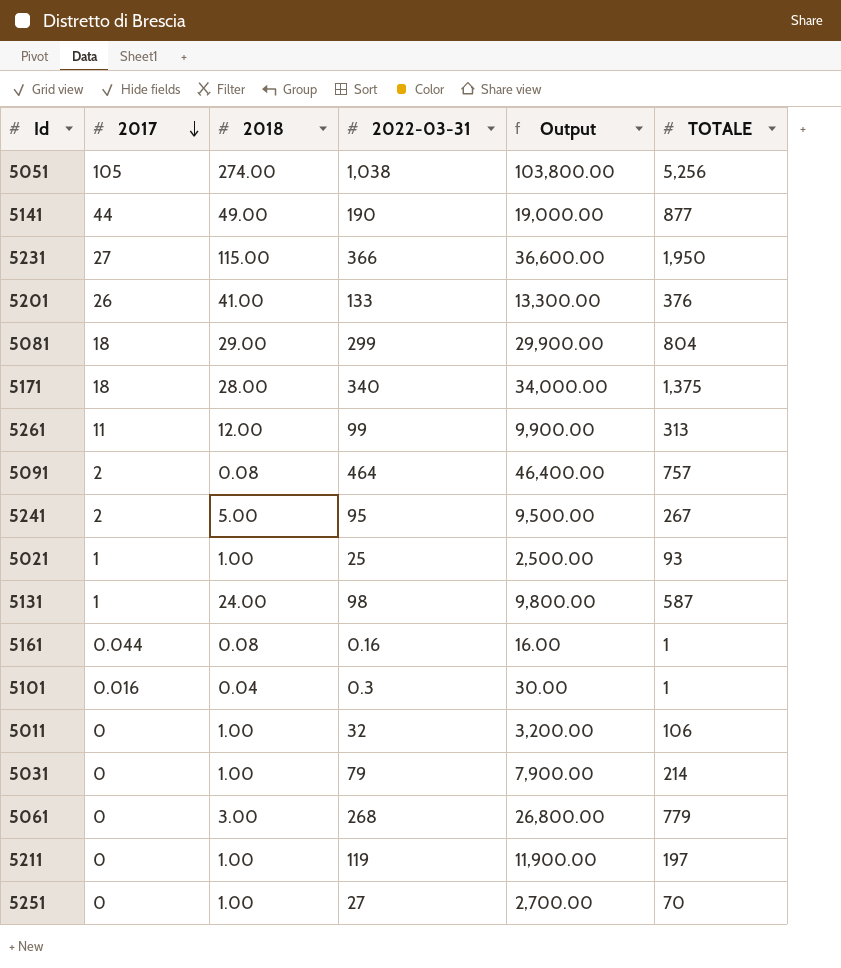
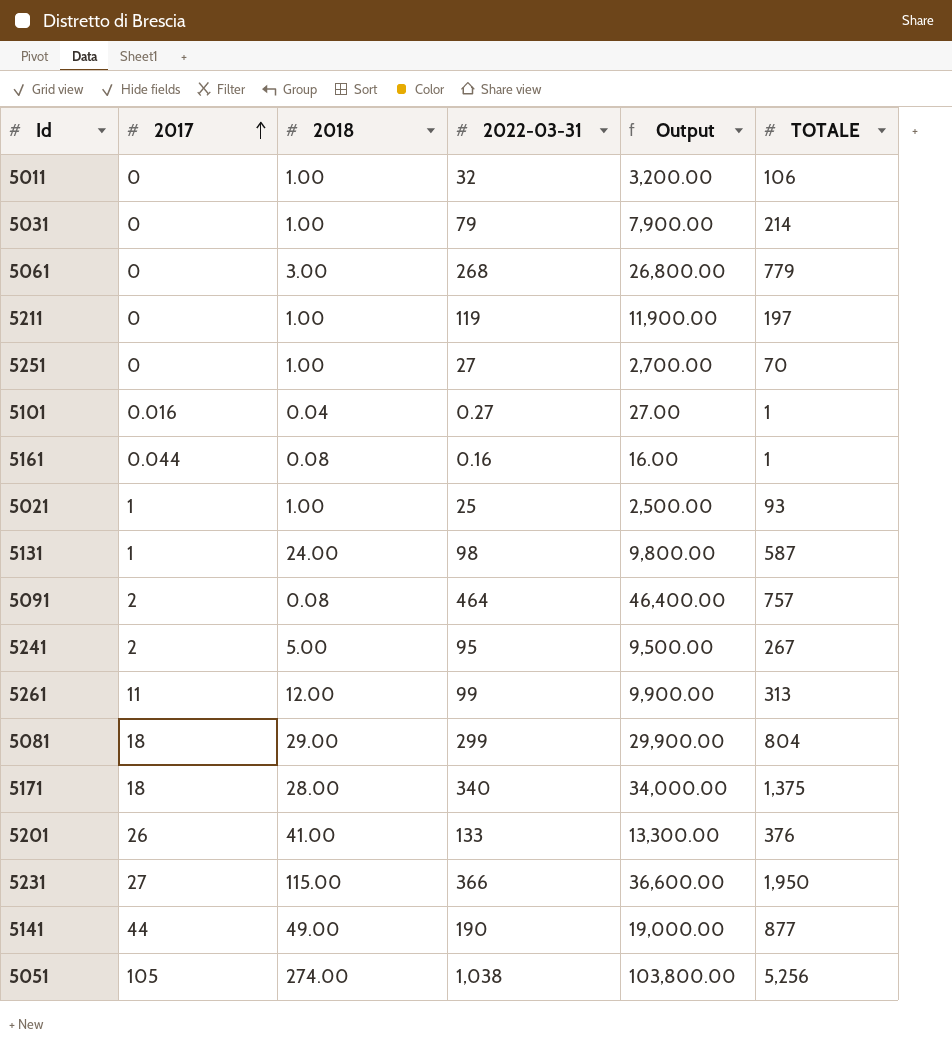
row order: 2017 descending -> 2017 ascending
5101 | 2022-03-31: 0.3 -> 0.27
5101 | Output: 30.00 -> 27.00

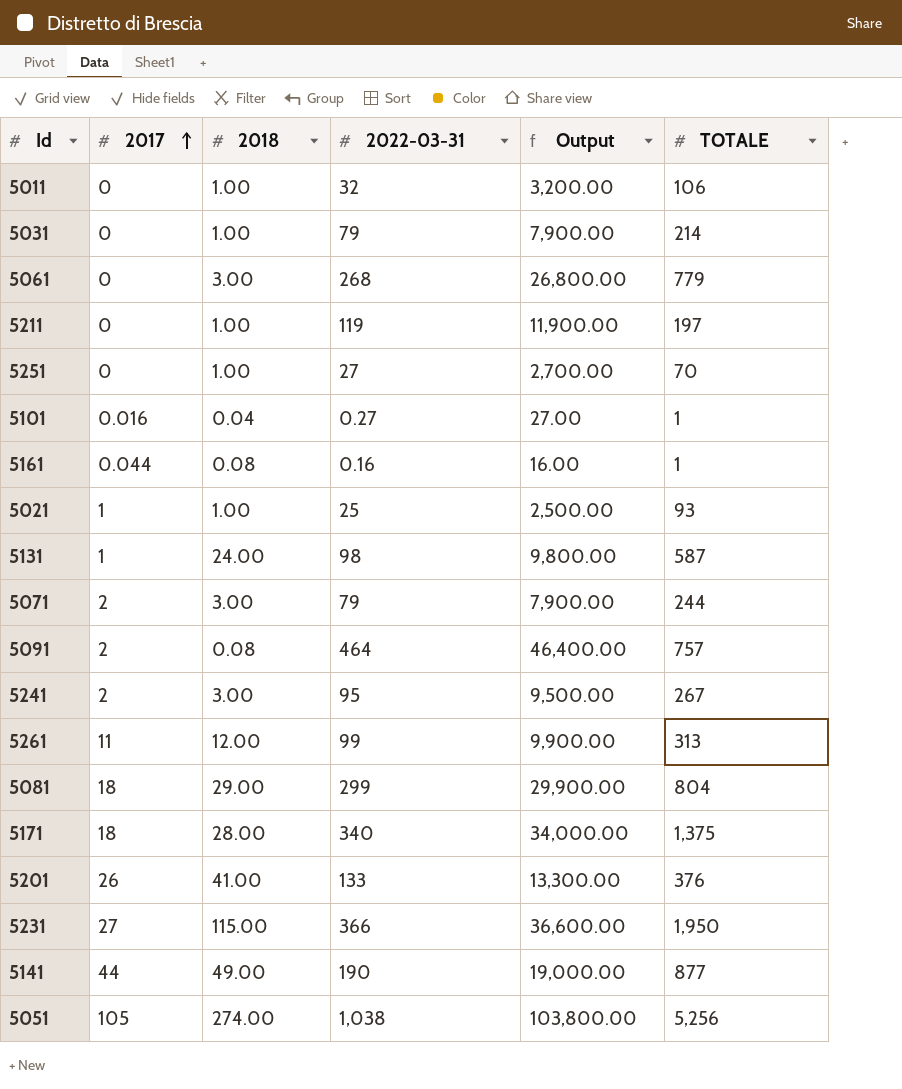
row 5071: none -> 2 | 3.00 | 79 | 7,900.00 | 244
5241 | 2018: 5.00 -> 3.00

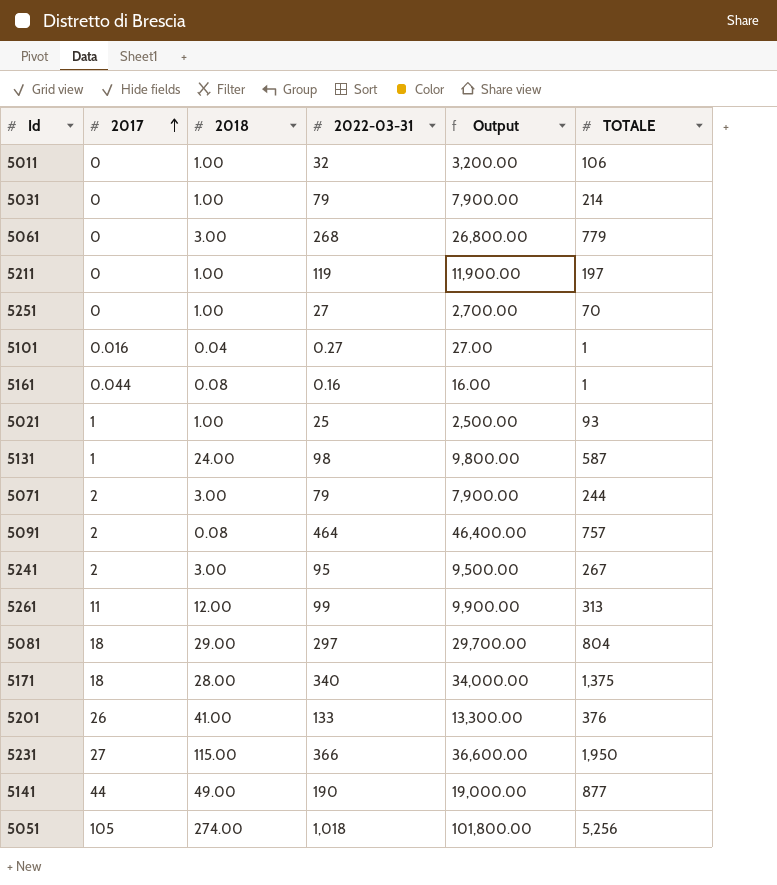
5081 | 2022-03-31: 299 -> 297
5081 | Output: 29,900.00 -> 29,700.00
5051 | 2022-03-31: 1,038 -> 1,018
5051 | Output: 103,800.00 -> 101,800.00

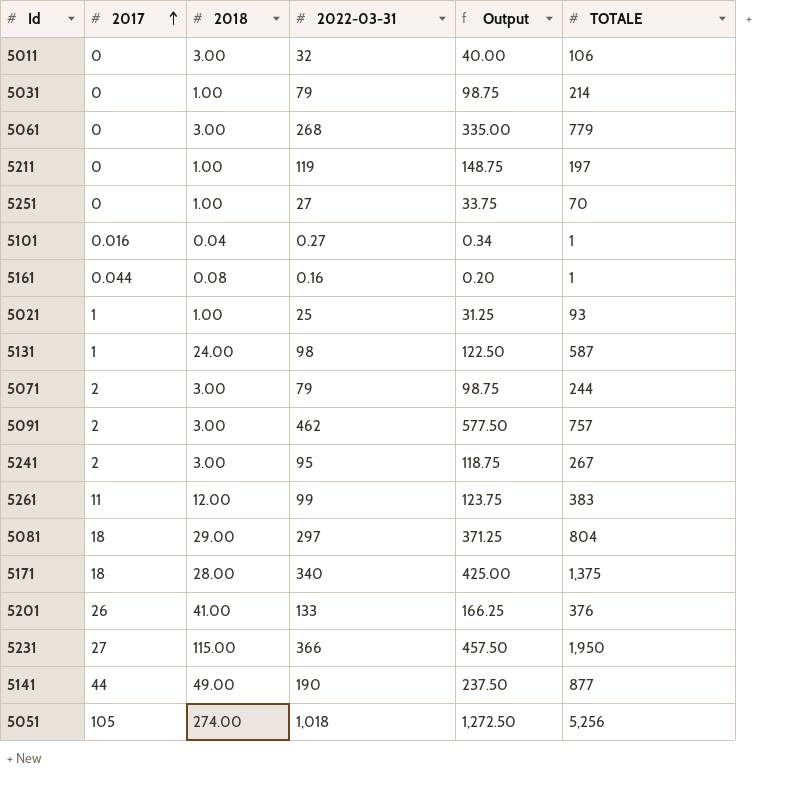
column Output | formula: [2022-03-31] * 100 -> [2022-03-31] * 1.25
5011 | 2018: 1.00 -> 3.00
5091 | 2018: 0.08 -> 3.00
5091 | 2022-03-31: 464 -> 462
5261 | TOTALE: 313 -> 383

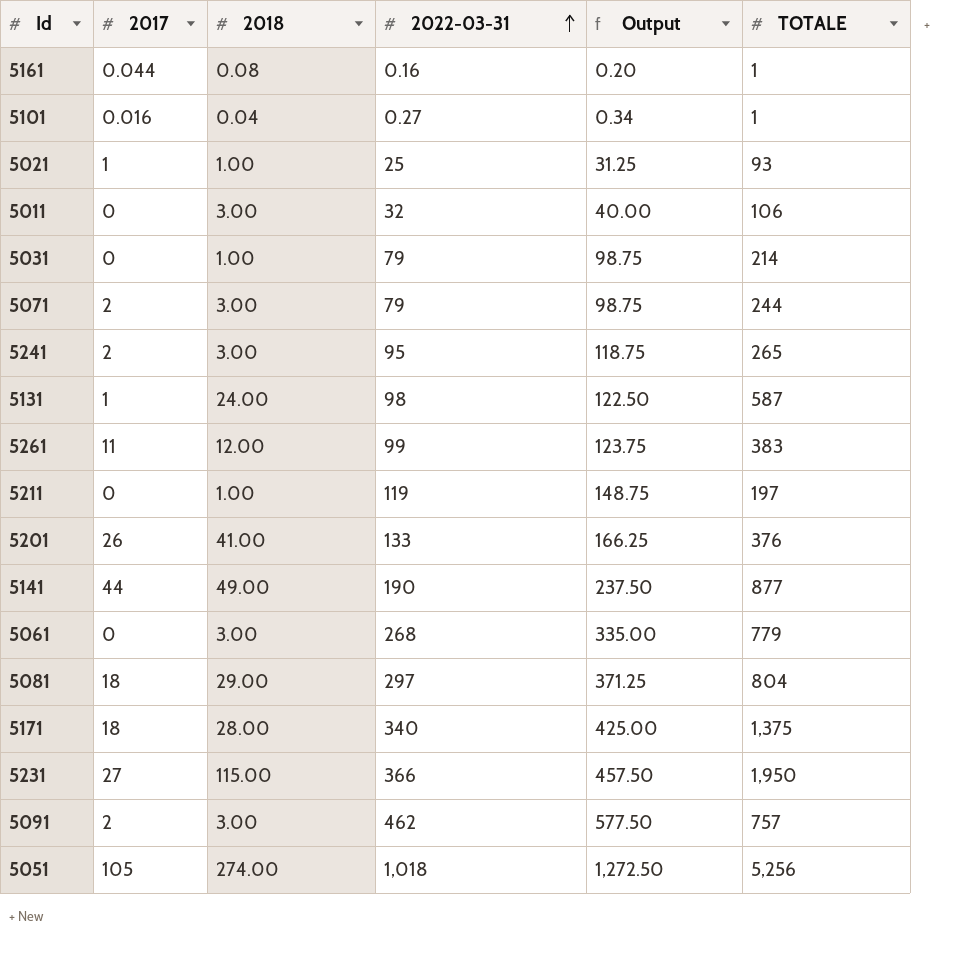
row order: 2017 ascending -> 2022-03-31 ascending
row 5251: 0 | 1.00 | 27 | 33.75 | 70 -> none
5241 | TOTALE: 267 -> 265

